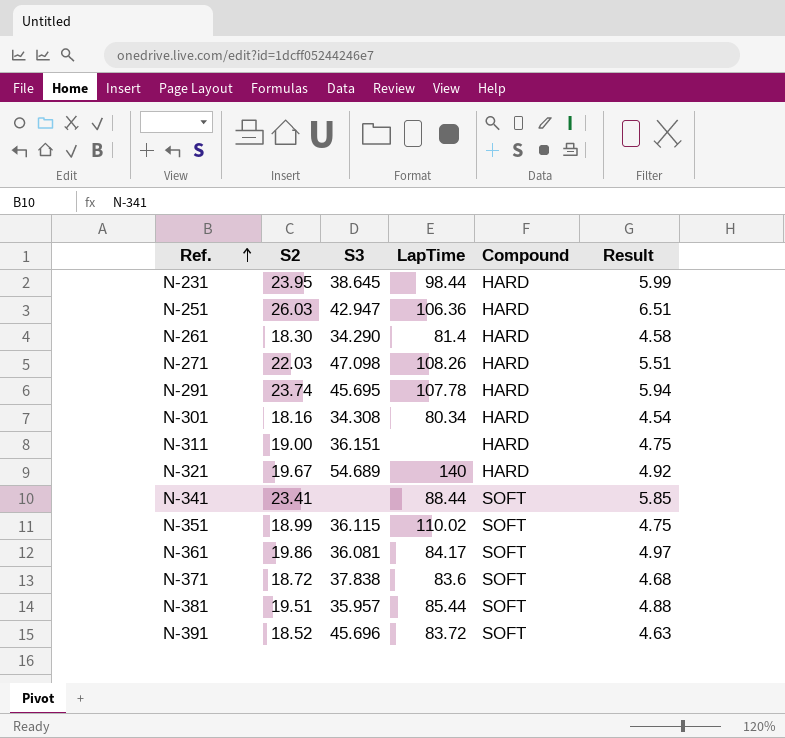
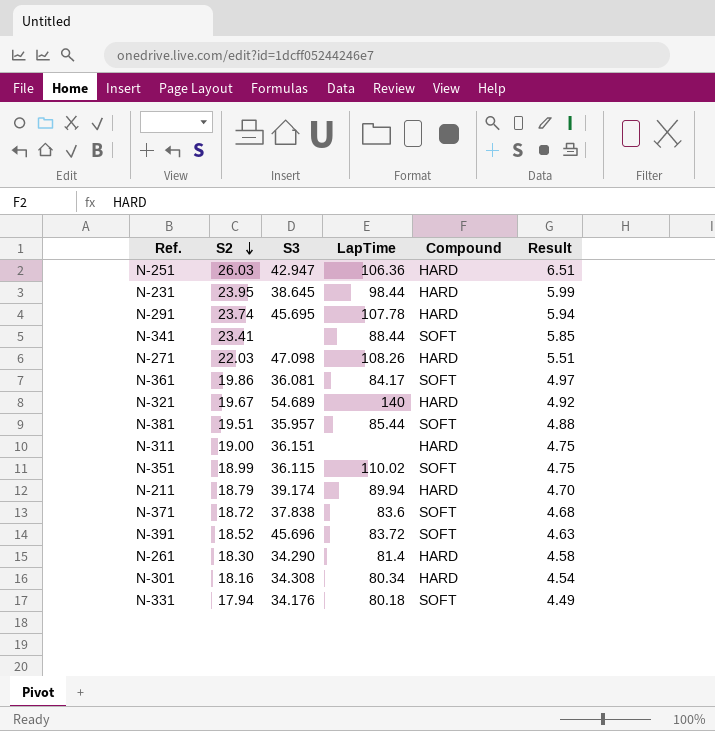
row order: Ref. ascending -> S2 descending
row N-211: none -> 18.79 | 39.174 | 89.94 | HARD | 4.70
row N-331: none -> 17.94 | 34.176 | 80.18 | SOFT | 4.49

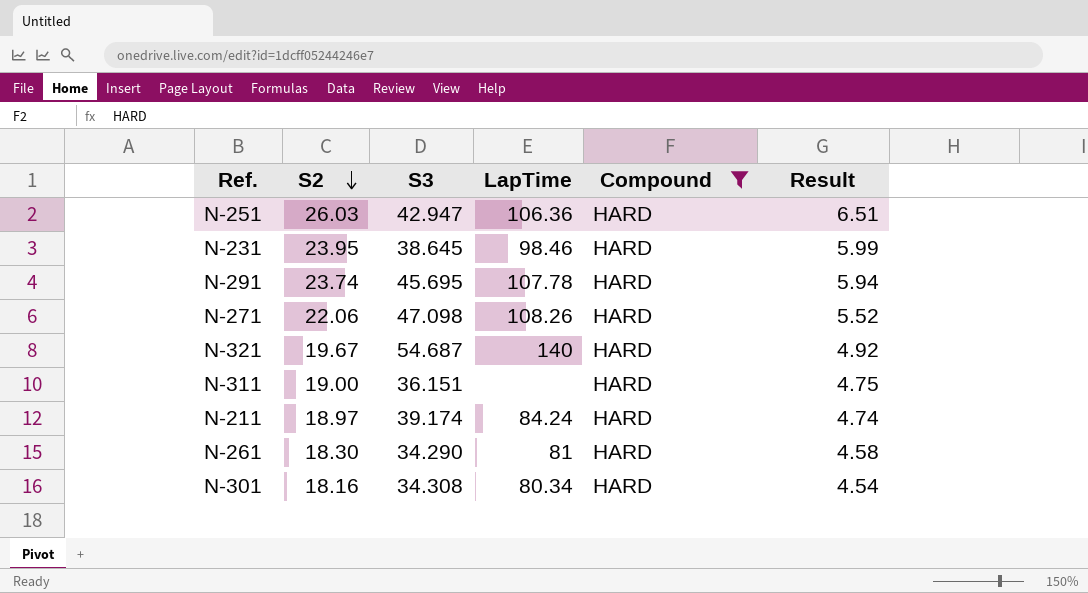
filter: none -> Compound = HARD
N-231 | LapTime: 98.44 -> 98.46
N-271 | S2: 22.03 -> 22.06
N-271 | Result: 5.51 -> 5.52
N-321 | S3: 54.689 -> 54.687
N-211 | S2: 18.79 -> 18.97
N-211 | LapTime: 89.94 -> 84.24
N-211 | Result: 4.70 -> 4.74
N-261 | LapTime: 81.4 -> 81

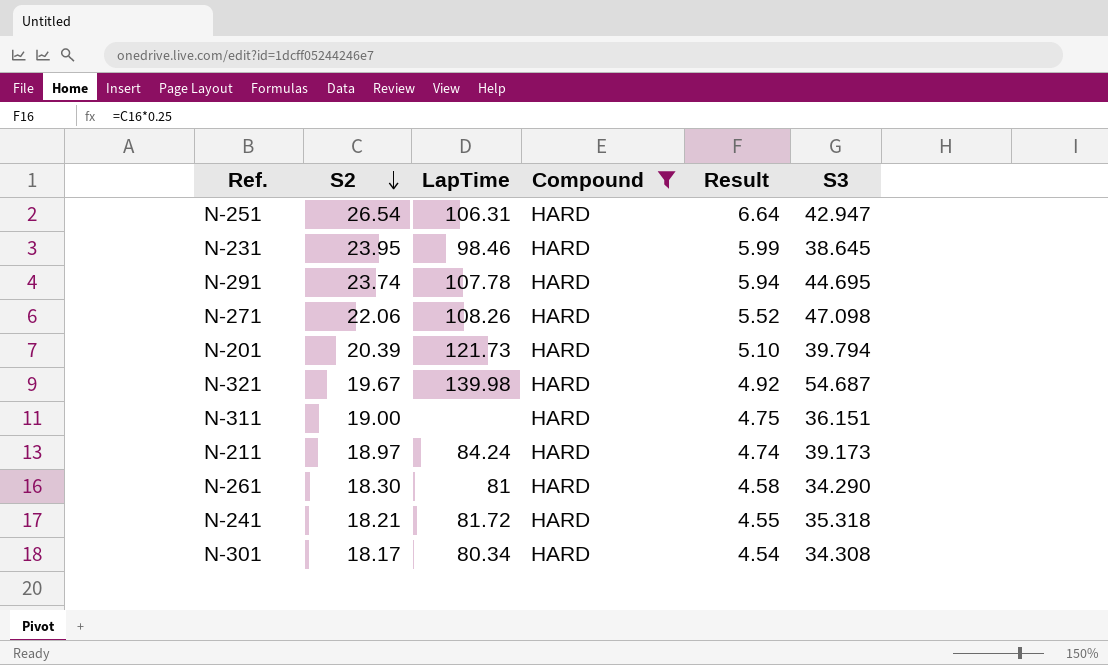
column S3 | position: 3 -> 6
N-251 | S2: 26.03 -> 26.54
N-251 | LapTime: 106.36 -> 106.31
N-251 | Result: 6.51 -> 6.64
N-291 | S3: 45.695 -> 44.695
row N-201: none -> 20.39 | 121.73 | HARD | 5.10 | 39.794
N-321 | LapTime: 140 -> 139.98
N-211 | S3: 39.174 -> 39.173
row N-241: none -> 18.21 | 81.72 | HARD | 4.55 | 35.318
N-301 | S2: 18.16 -> 18.17

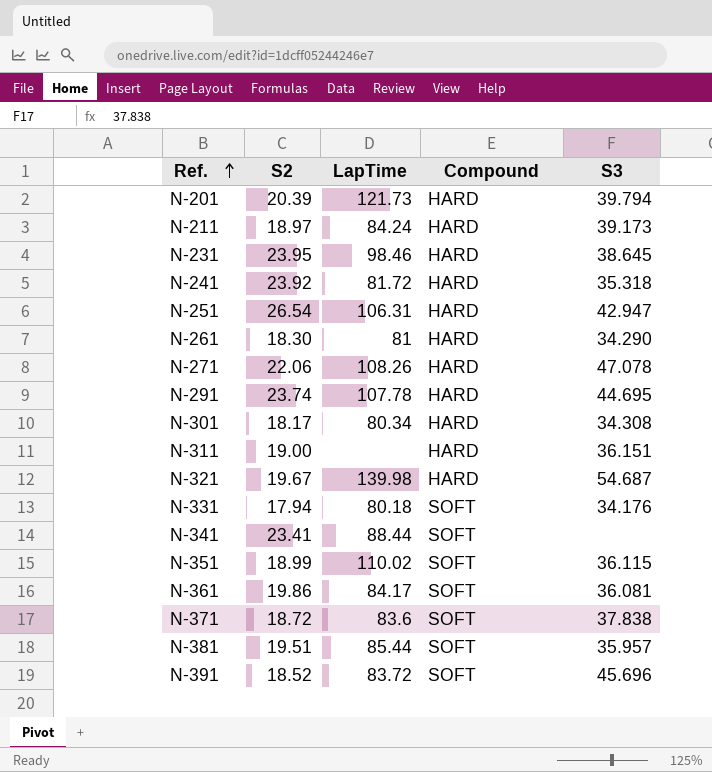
filter: Compound = HARD -> none
row order: S2 descending -> Ref. ascending
column Result | formula: [S2] * 0.25 -> none
N-241 | S2: 18.21 -> 23.92
N-271 | S3: 47.098 -> 47.078

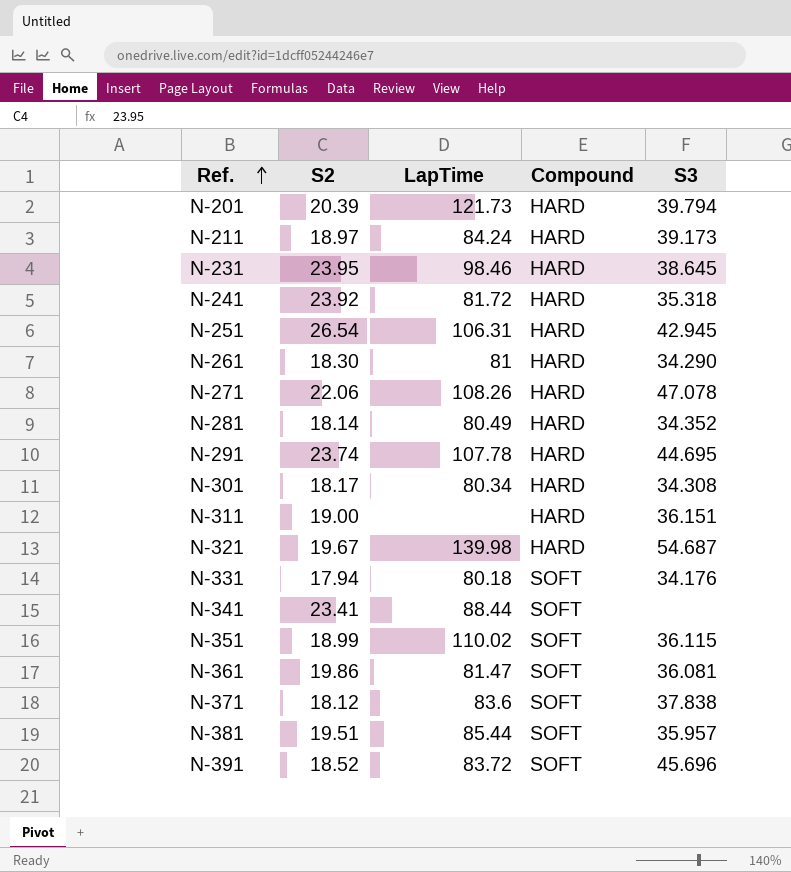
N-251 | S3: 42.947 -> 42.945
row N-281: none -> 18.14 | 80.49 | HARD | 34.352
N-361 | LapTime: 84.17 -> 81.47
N-371 | S2: 18.72 -> 18.12

